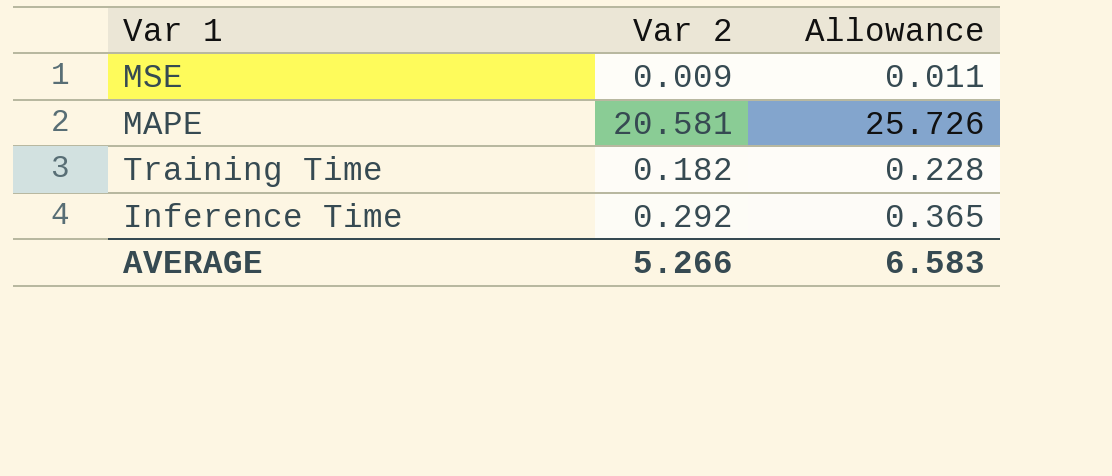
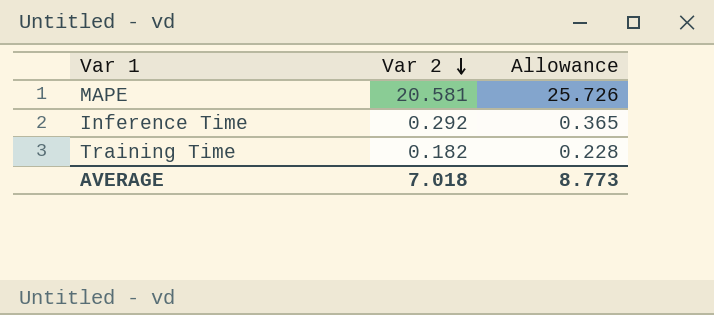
row order: none -> Var 2 descending
row MSE: 0.009 | 0.011 -> none
AVERAGE | Var 2: 5.266 -> 7.018
AVERAGE | Allowance: 6.583 -> 8.773

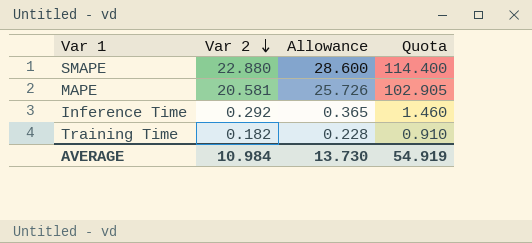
column Quota | formula: none -> [Var 2] * 5
row SMAPE: none -> 22.880 | 28.600 | 114.400
AVERAGE | Var 2: 7.018 -> 10.984
AVERAGE | Allowance: 8.773 -> 13.730

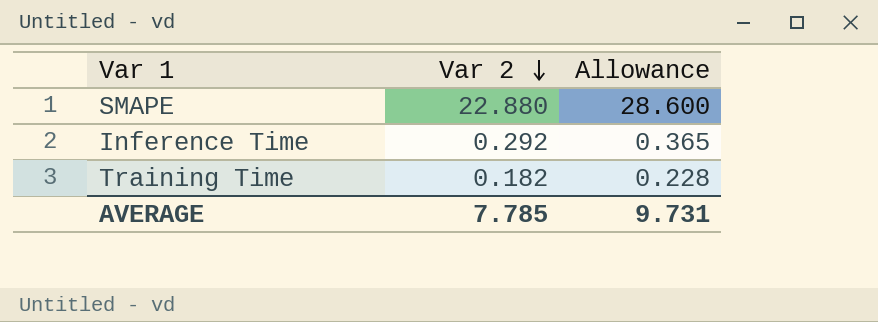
column Quota | formula: [Var 2] * 5 -> none
row MAPE: 20.581 | 25.726 | 102.905 -> none
AVERAGE | Var 2: 10.984 -> 7.785
AVERAGE | Allowance: 13.730 -> 9.731

